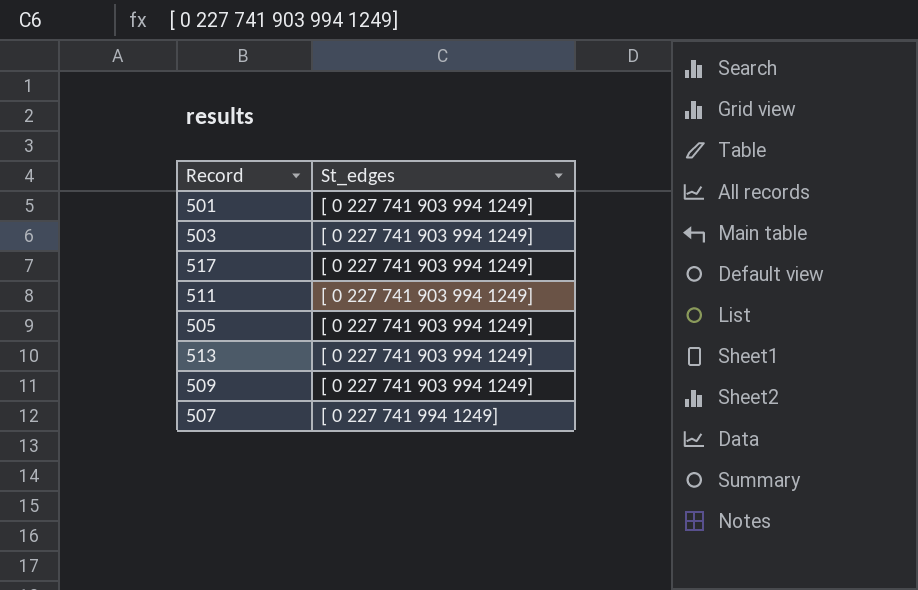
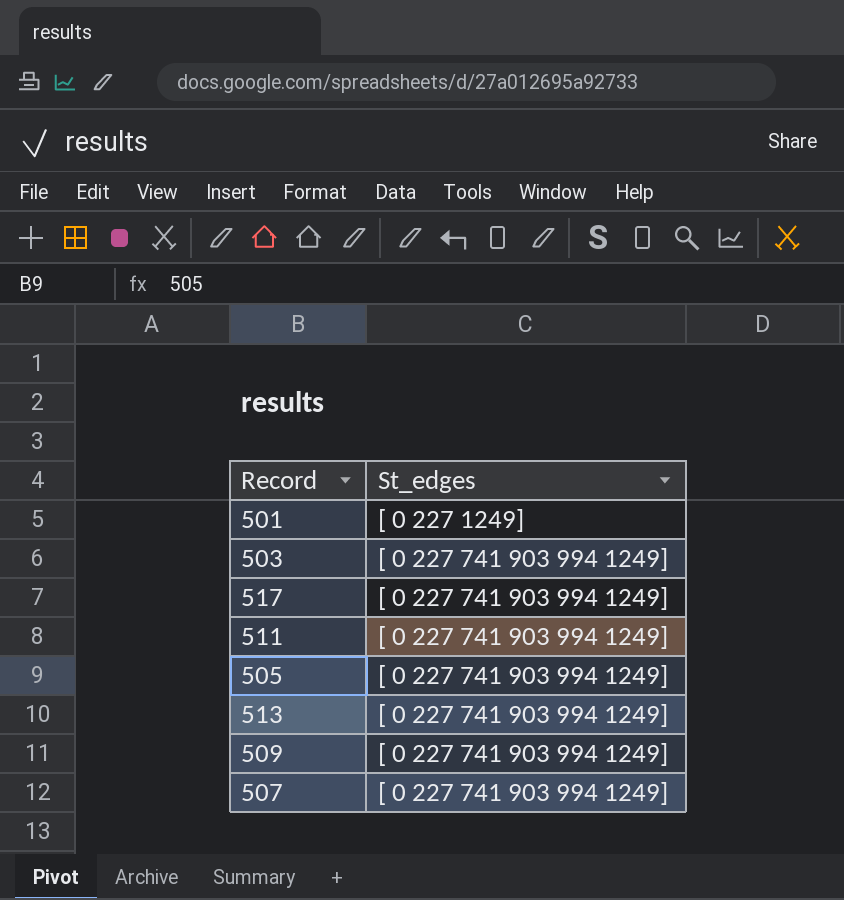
501 | St_edges: [ 0 227 741 903 994 1249] -> [ 0 227 1249]
507 | St_edges: [ 0 227 741 994 1249] -> [ 0 227 741 903 994 1249]

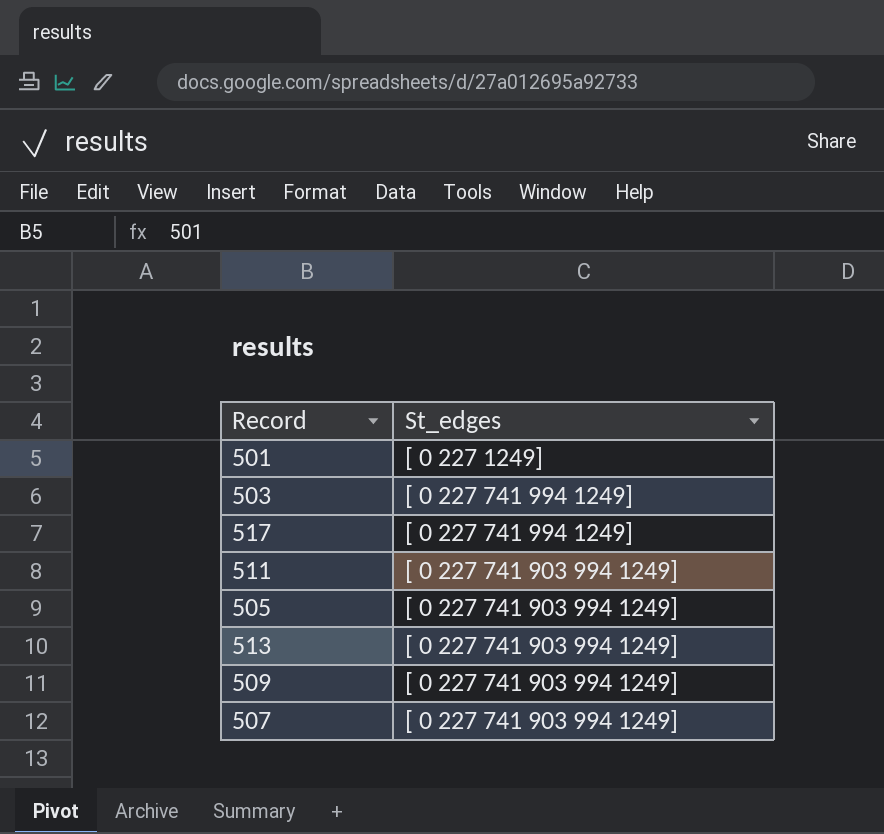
503 | St_edges: [ 0 227 741 903 994 1249] -> [ 0 227 741 994 1249]
517 | St_edges: [ 0 227 741 903 994 1249] -> [ 0 227 741 994 1249]

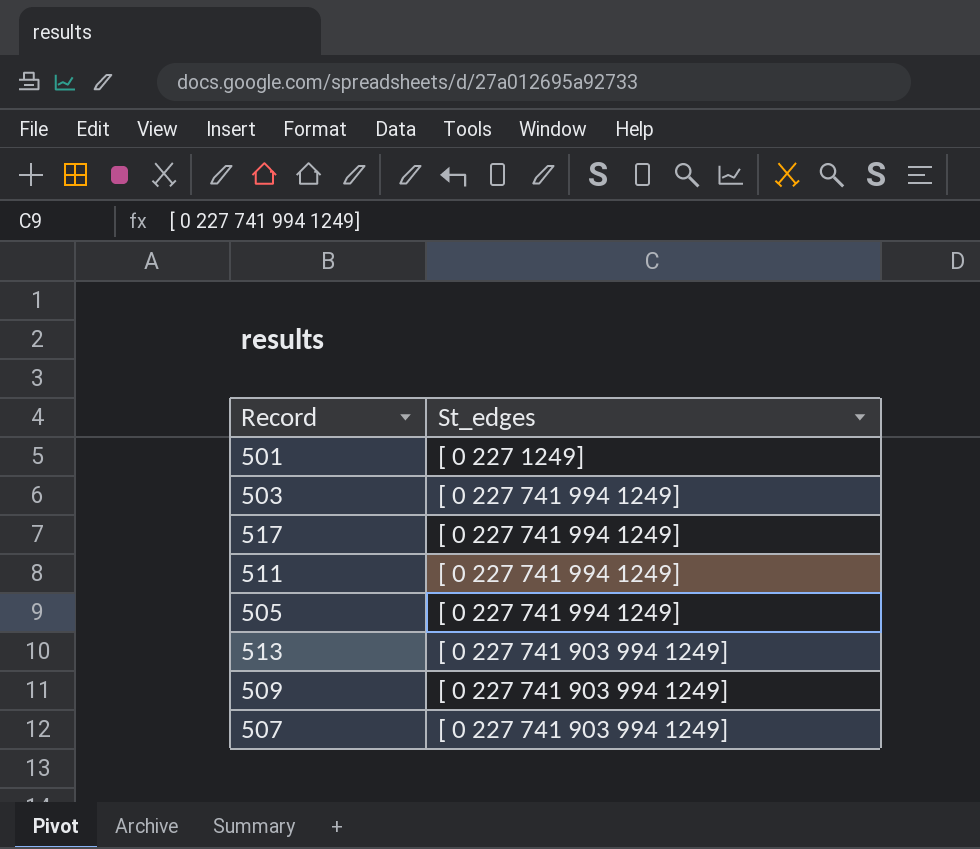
511 | St_edges: [ 0 227 741 903 994 1249] -> [ 0 227 741 994 1249]
505 | St_edges: [ 0 227 741 903 994 1249] -> [ 0 227 741 994 1249]

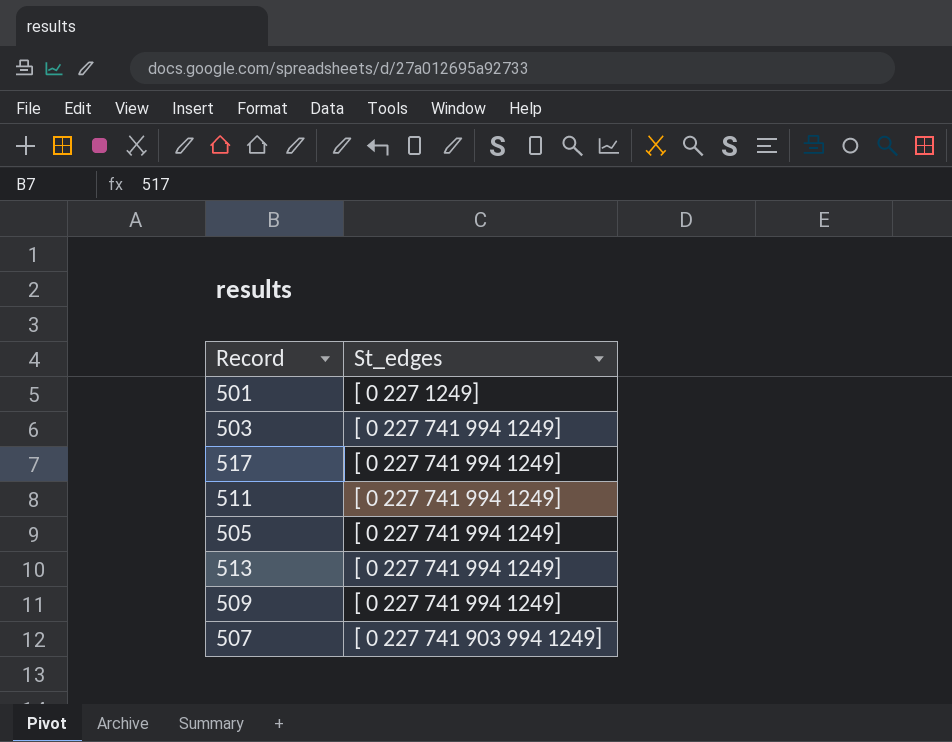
513 | St_edges: [ 0 227 741 903 994 1249] -> [ 0 227 741 994 1249]
509 | St_edges: [ 0 227 741 903 994 1249] -> [ 0 227 741 994 1249]

